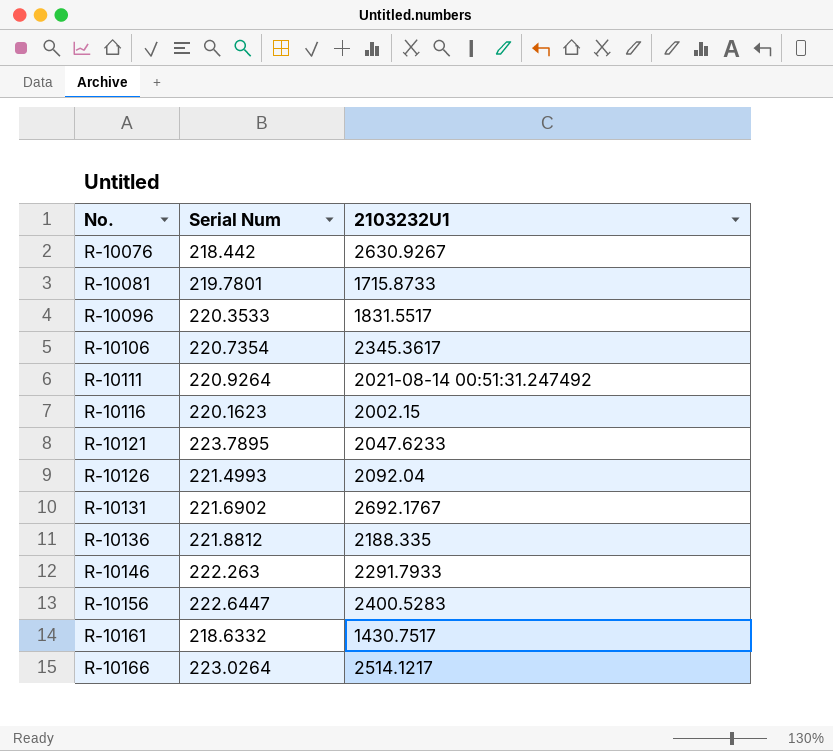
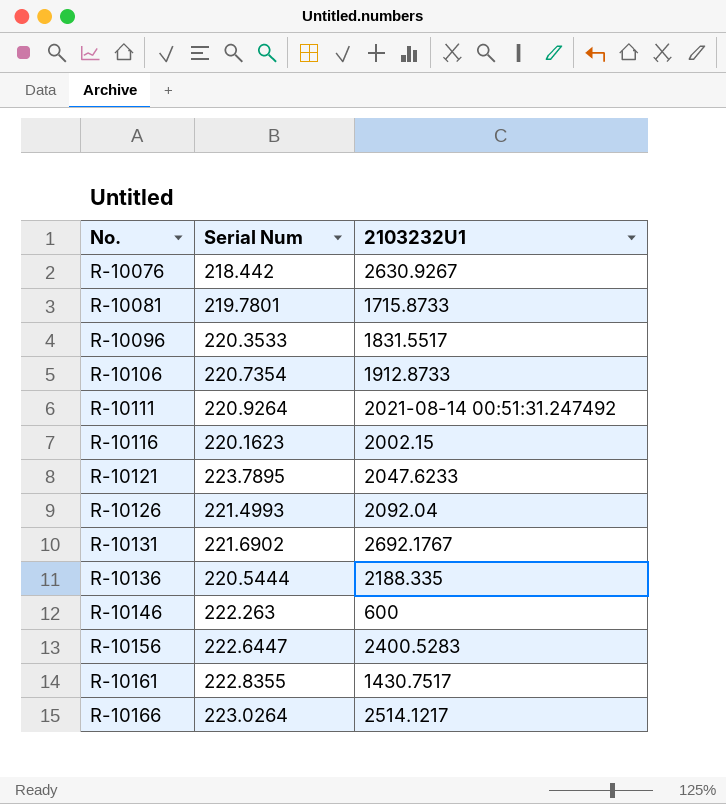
R-10106 | 2103232U1: 2345.3617 -> 1912.8733
R-10136 | Serial Num: 221.8812 -> 220.5444
R-10146 | 2103232U1: 2291.7933 -> 600
R-10161 | Serial Num: 218.6332 -> 222.8355

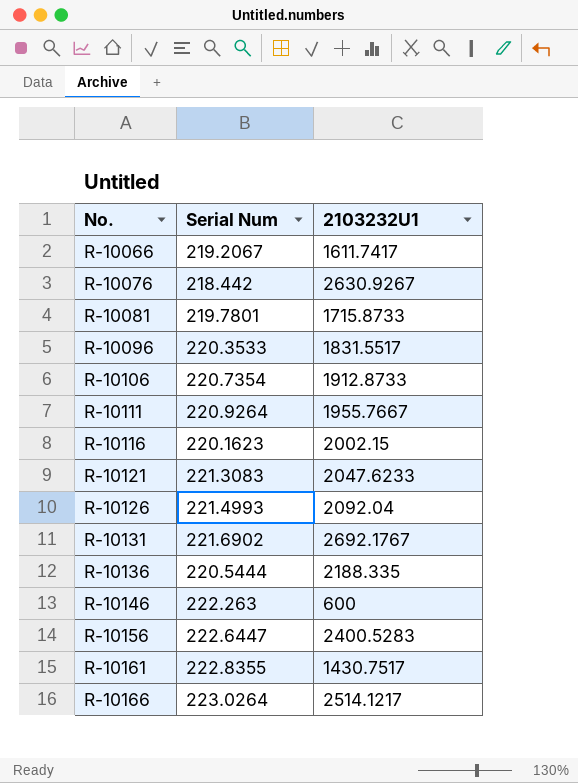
row R-10066: none -> 219.2067 | 1611.7417
R-10111 | 2103232U1: 2021-08-14 00:51:31.247492 -> 1955.7667
R-10121 | Serial Num: 223.7895 -> 221.3083

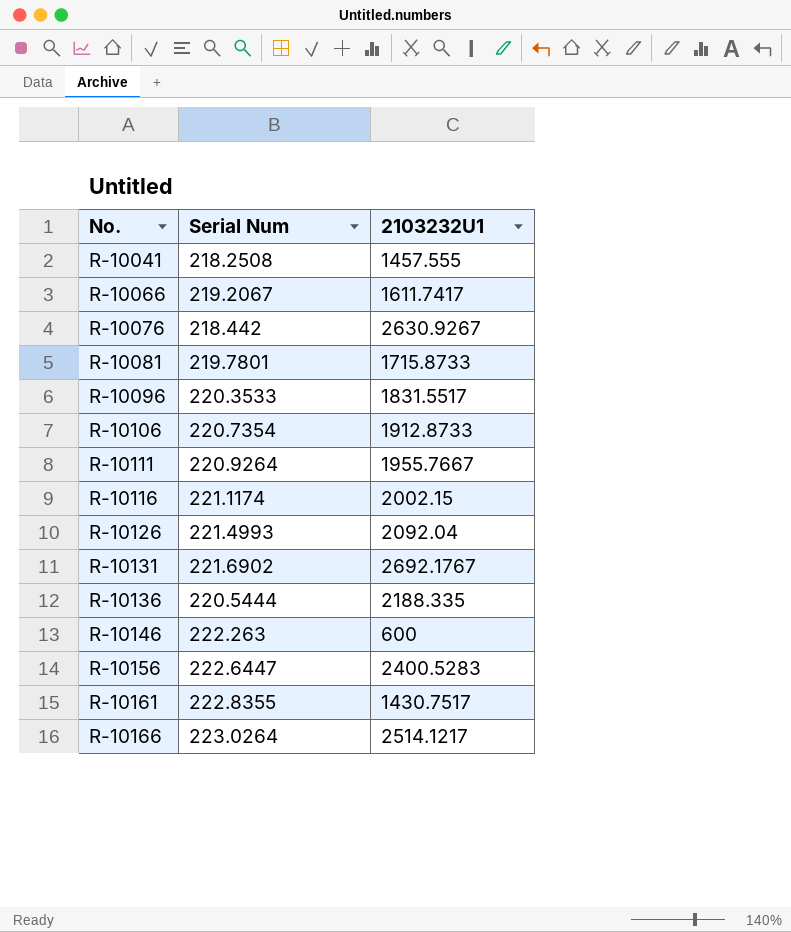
row R-10121: 221.3083 | 2047.6233 -> none
row R-10041: none -> 218.2508 | 1457.555
R-10116 | Serial Num: 220.1623 -> 221.1174

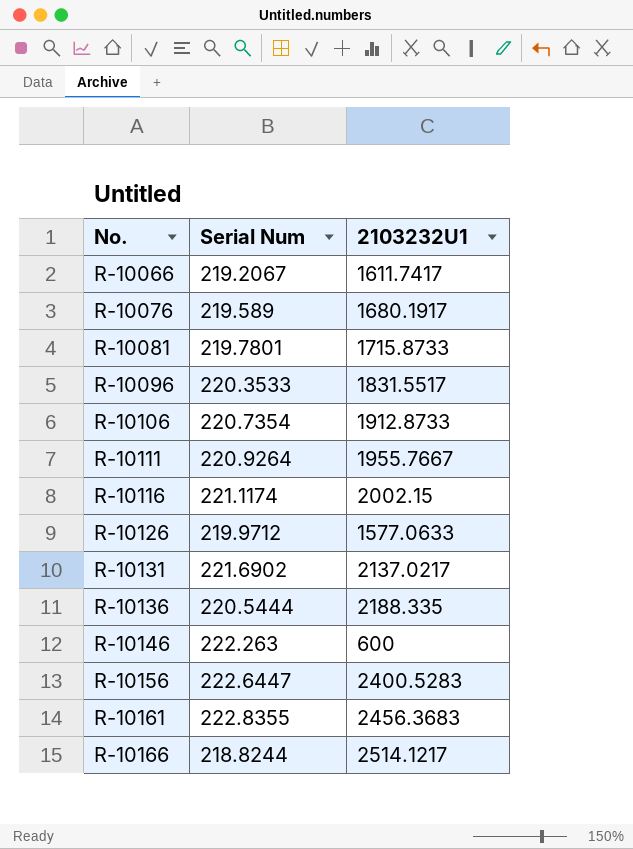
row R-10041: 218.2508 | 1457.555 -> none
R-10076 | Serial Num: 218.442 -> 219.589
R-10076 | 2103232U1: 2630.9267 -> 1680.1917
R-10126 | Serial Num: 221.4993 -> 219.9712
R-10126 | 2103232U1: 2092.04 -> 1577.0633
R-10131 | 2103232U1: 2692.1767 -> 2137.0217
R-10161 | 2103232U1: 1430.7517 -> 2456.3683
R-10166 | Serial Num: 223.0264 -> 218.8244

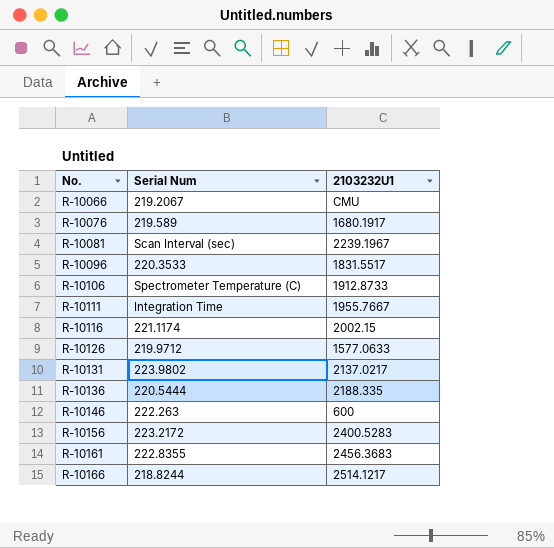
R-10066 | 2103232U1: 1611.7417 -> CMU
R-10081 | Serial Num: 219.7801 -> Scan Interval (sec)
R-10081 | 2103232U1: 1715.8733 -> 2239.1967
R-10106 | Serial Num: 220.7354 -> Spectrometer Temperature (C)
R-10111 | Serial Num: 220.9264 -> Integration Time
R-10131 | Serial Num: 221.6902 -> 223.9802
R-10156 | Serial Num: 222.6447 -> 223.2172

